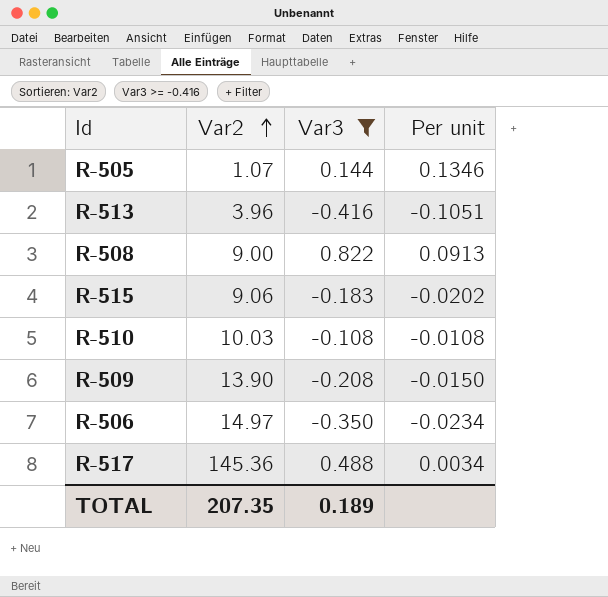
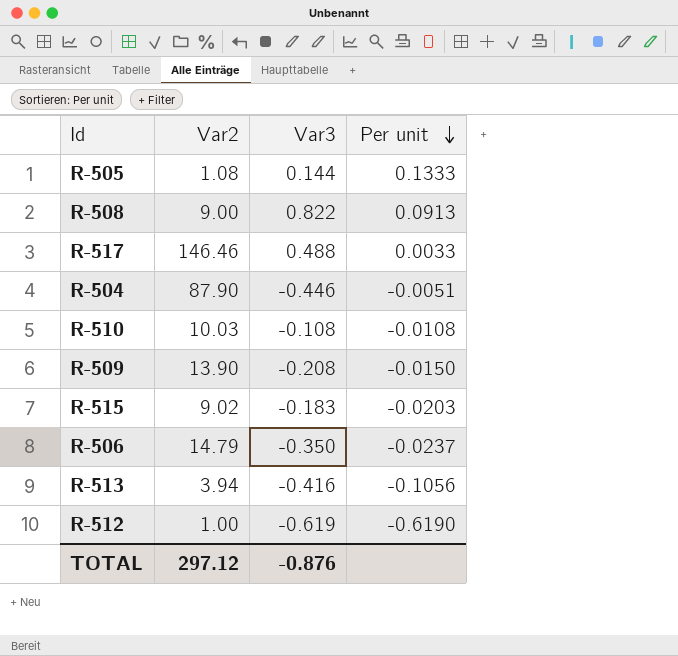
filter: Var3 >= -0.416 -> none
row order: Var2 ascending -> Per unit descending
R-505 | Var2: 1.07 -> 1.08
R-505 | Per unit: 0.1346 -> 0.1333
R-517 | Var2: 145.36 -> 146.46
R-517 | Per unit: 0.0034 -> 0.0033
R-515 | Var2: 9.06 -> 9.02
R-515 | Per unit: -0.0202 -> -0.0203
R-506 | Var2: 14.97 -> 14.79
R-506 | Per unit: -0.0234 -> -0.0237
R-513 | Var2: 3.96 -> 3.94
R-513 | Per unit: -0.1051 -> -0.1056
TOTAL | Var2: 207.35 -> 297.12
TOTAL | Var3: 0.189 -> -0.876

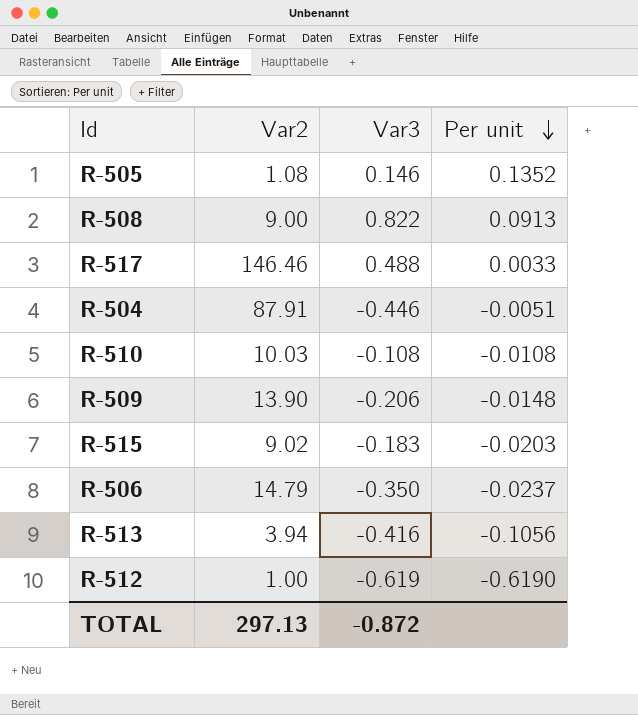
R-505 | Var3: 0.144 -> 0.146
R-505 | Per unit: 0.1333 -> 0.1352
R-504 | Var2: 87.90 -> 87.91
R-509 | Var3: -0.208 -> -0.206
R-509 | Per unit: -0.0150 -> -0.0148
TOTAL | Var2: 297.12 -> 297.13
TOTAL | Var3: -0.876 -> -0.872

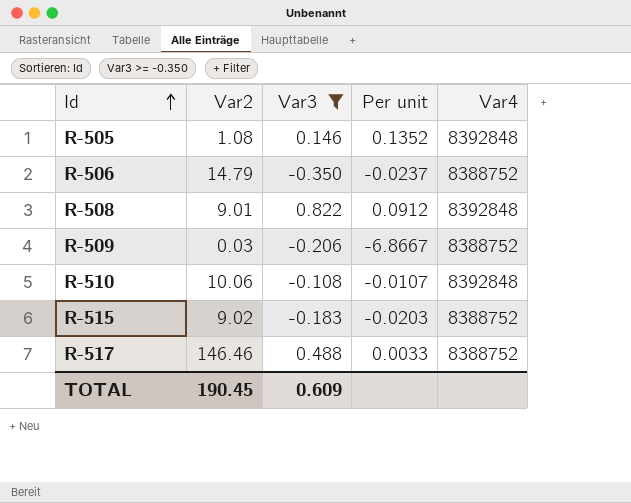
filter: none -> Var3 >= -0.350
row order: Per unit descending -> Id ascending
column Var4 | position: none -> 5
R-508 | Var2: 9.00 -> 9.01
R-508 | Per unit: 0.0913 -> 0.0912
R-509 | Var2: 13.90 -> 0.03
R-509 | Per unit: -0.0148 -> -6.8667
R-510 | Var2: 10.03 -> 10.06
R-510 | Per unit: -0.0108 -> -0.0107
TOTAL | Var2: 297.13 -> 190.45
TOTAL | Var3: -0.872 -> 0.609

